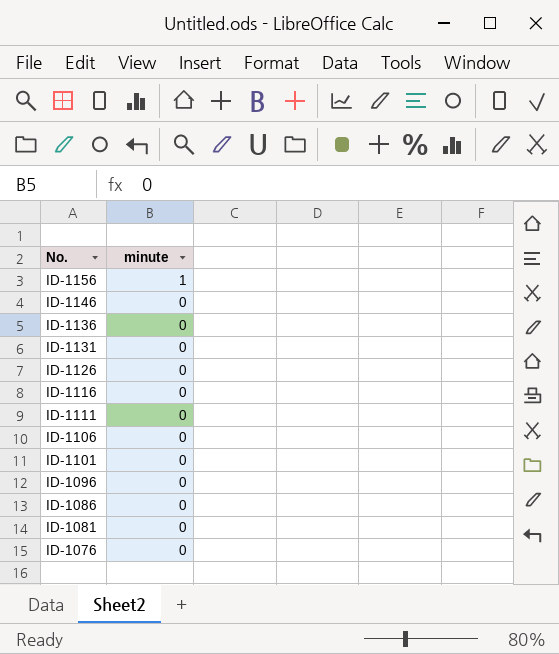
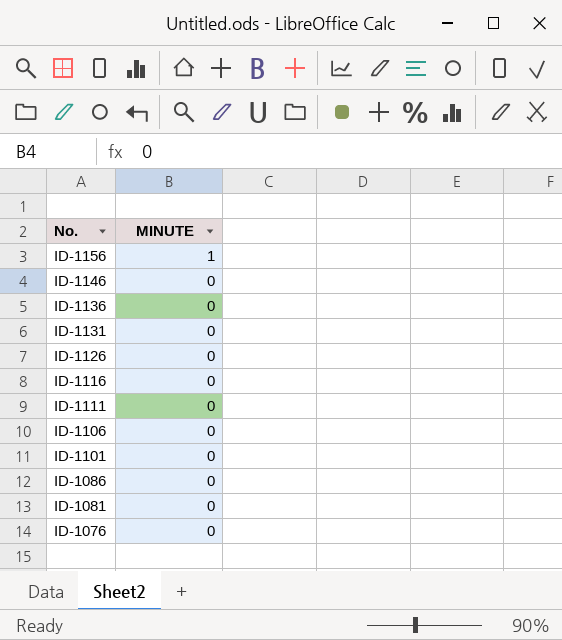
column name: minute -> MINUTE
row ID-1096: 0 -> none

